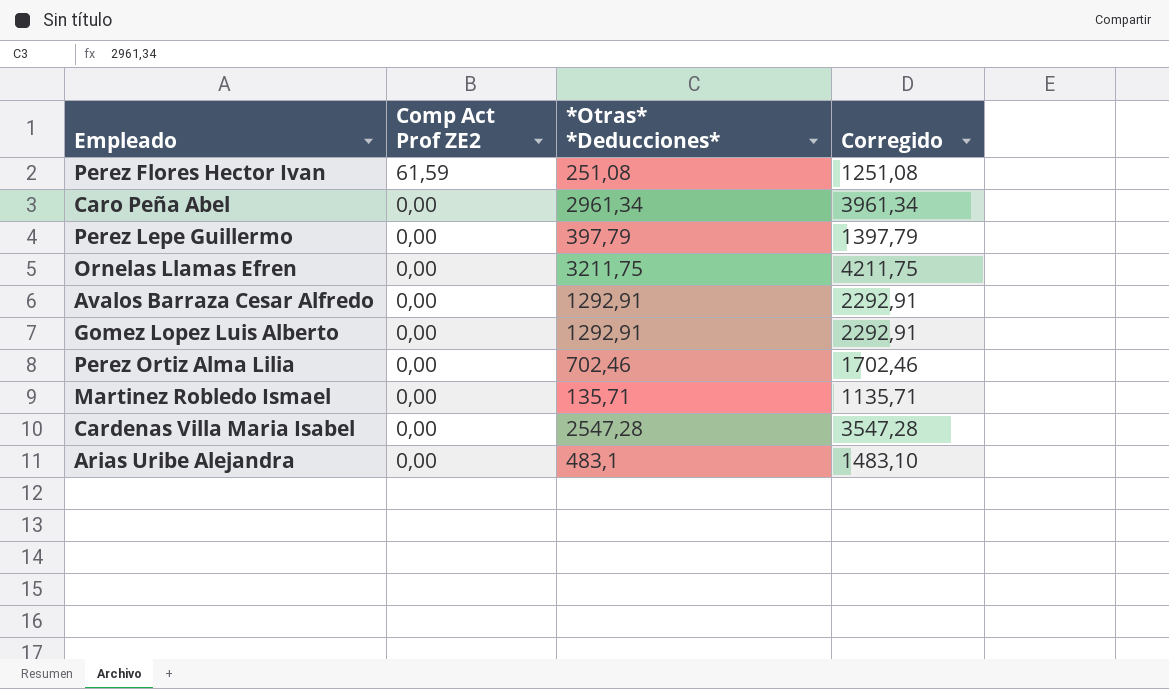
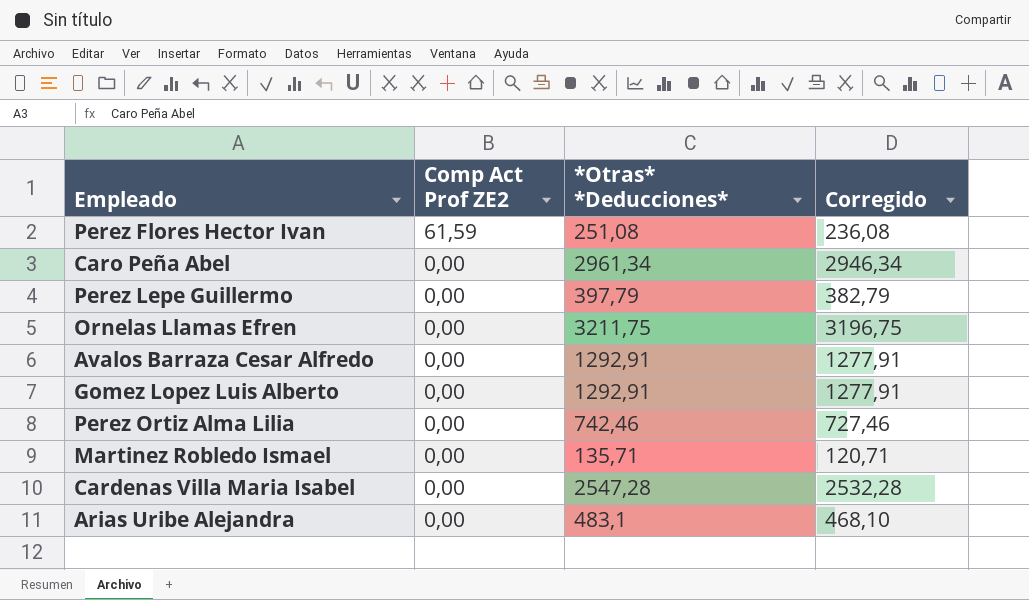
column Corregido | formula: [*Otras* *Deducciones*] + 1000 -> [*Otras* *Deducciones*] - 15
Perez Ortiz Alma Lilia | *Otras* *Deducciones*: 702,46 -> 742,46

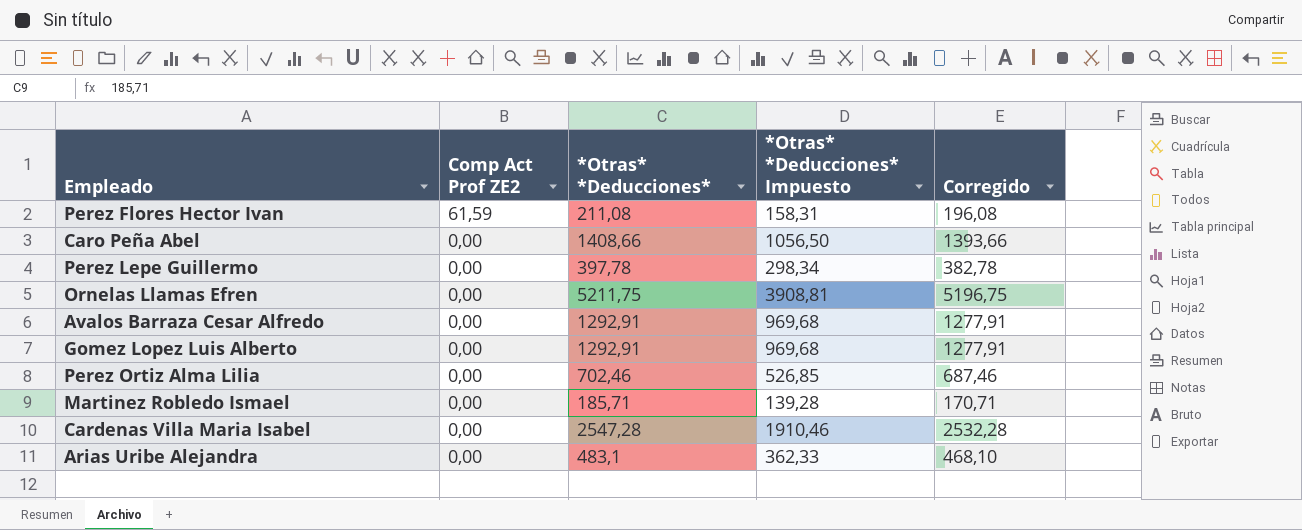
column *Otras* *Deducciones* Impuesto | formula: none -> [*Otras* *Deducciones*] * 0,75
Perez Flores Hector Ivan | *Otras* *Deducciones*: 251,08 -> 211,08
Perez Flores Hector Ivan | Corregido: 236,08 -> 196,08
Caro Peña Abel | *Otras* *Deducciones*: 2961,34 -> 1408,66
Caro Peña Abel | Corregido: 2946,34 -> 1393,66
Perez Lepe Guillermo | *Otras* *Deducciones*: 397,79 -> 397,78
Perez Lepe Guillermo | Corregido: 382,79 -> 382,78
Ornelas Llamas Efren | *Otras* *Deducciones*: 3211,75 -> 5211,75
Ornelas Llamas Efren | Corregido: 3196,75 -> 5196,75
Perez Ortiz Alma Lilia | *Otras* *Deducciones*: 742,46 -> 702,46
Perez Ortiz Alma Lilia | Corregido: 727,46 -> 687,46
Martinez Robledo Ismael | *Otras* *Deducciones*: 135,71 -> 185,71
Martinez Robledo Ismael | Corregido: 120,71 -> 170,71

